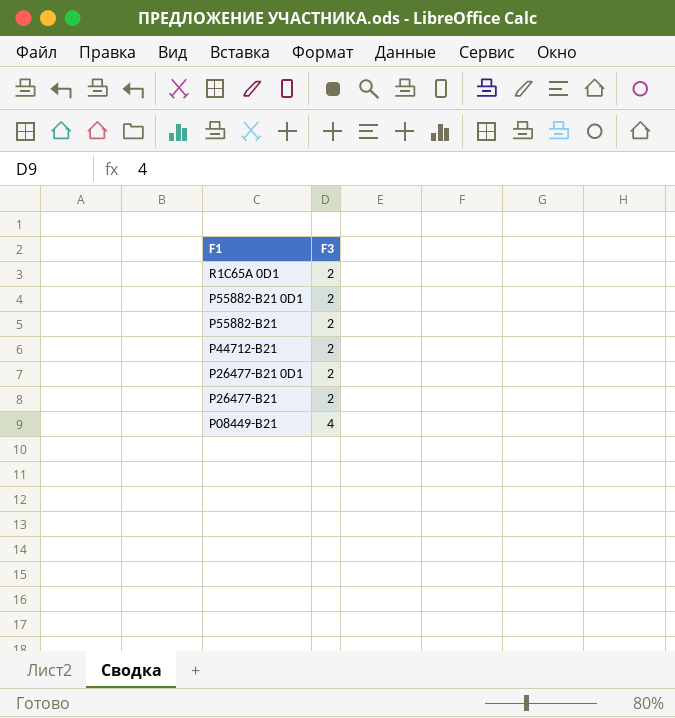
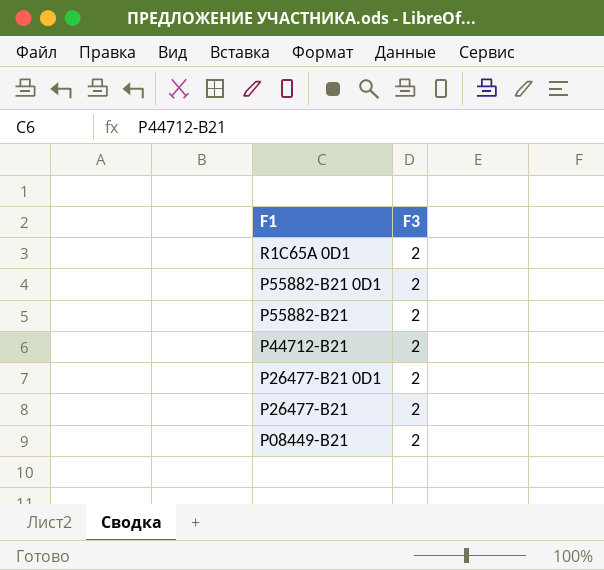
P08449-B21 | F3: 4 -> 2

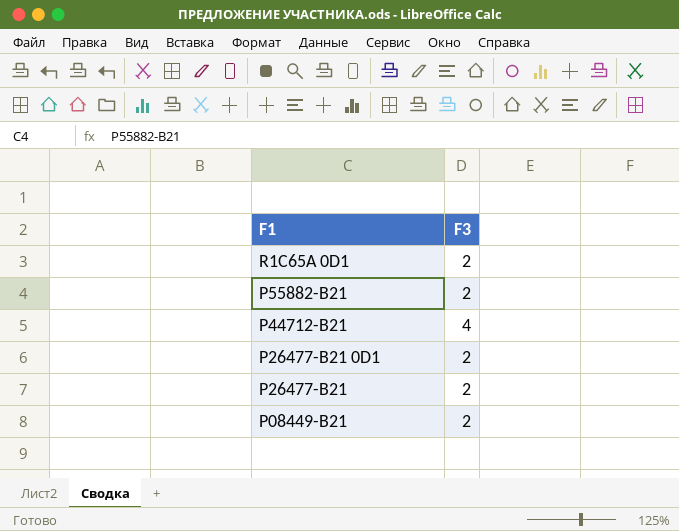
row P55882-B21 0D1: 2 -> none
P44712-B21 | F3: 2 -> 4

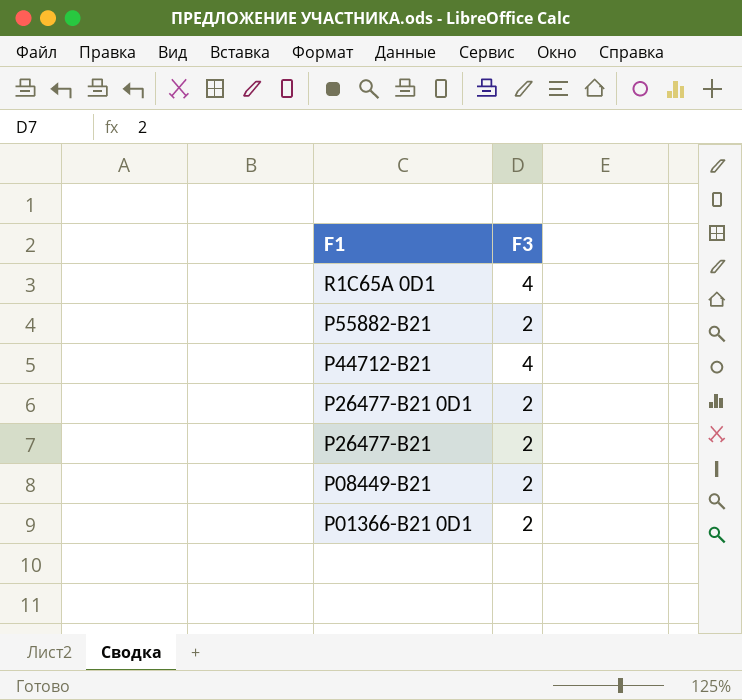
R1C65A 0D1 | F3: 2 -> 4
row P01366-B21 0D1: none -> 2

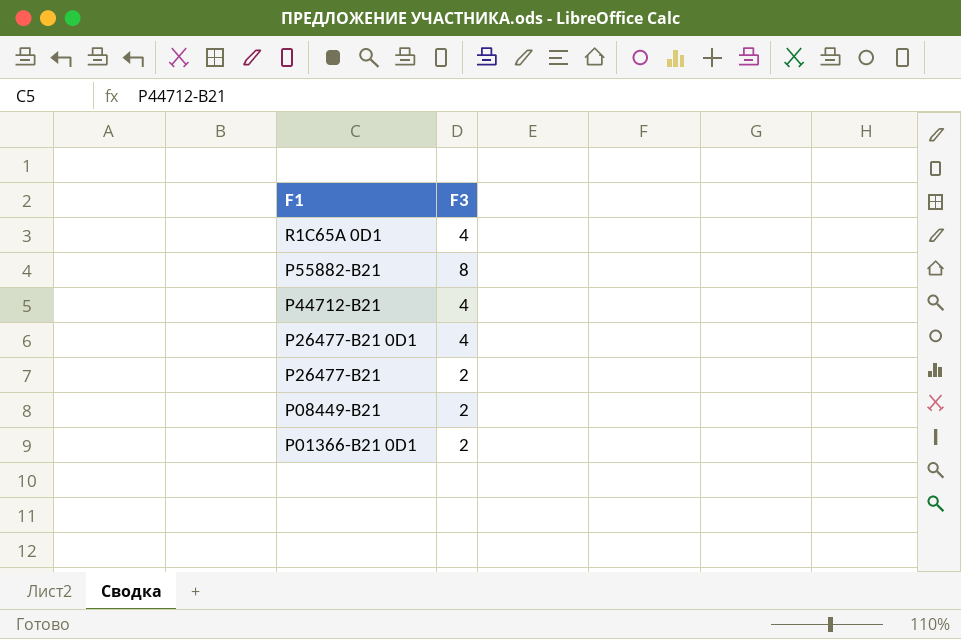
P55882-B21 | F3: 2 -> 8
P26477-B21 0D1 | F3: 2 -> 4

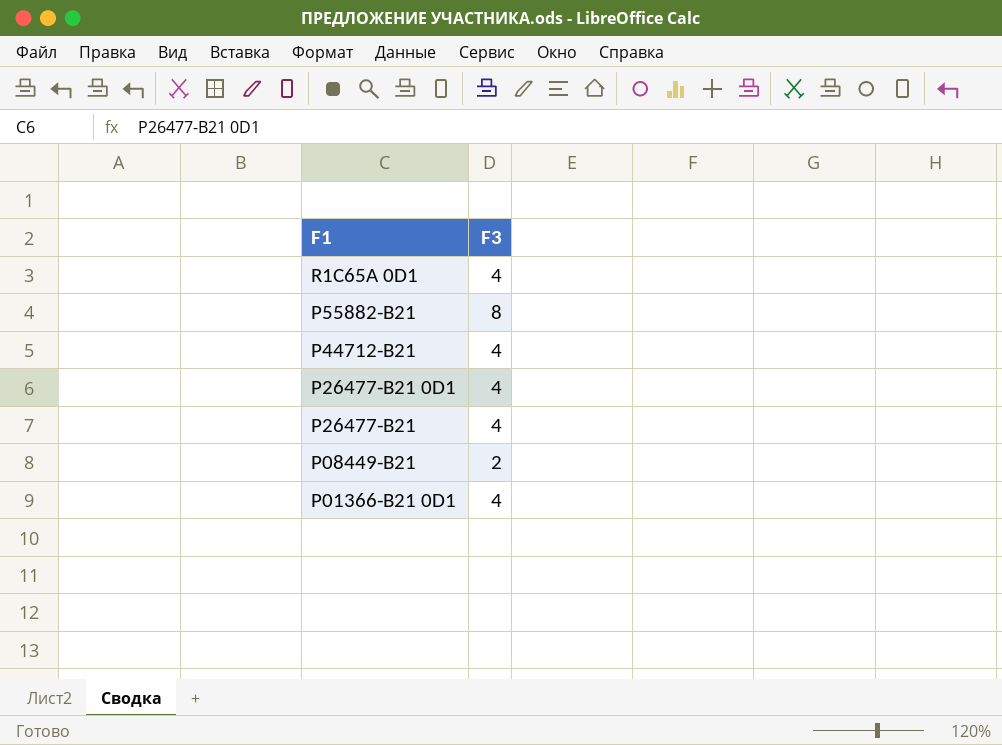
P26477-B21 | F3: 2 -> 4
P01366-B21 0D1 | F3: 2 -> 4

